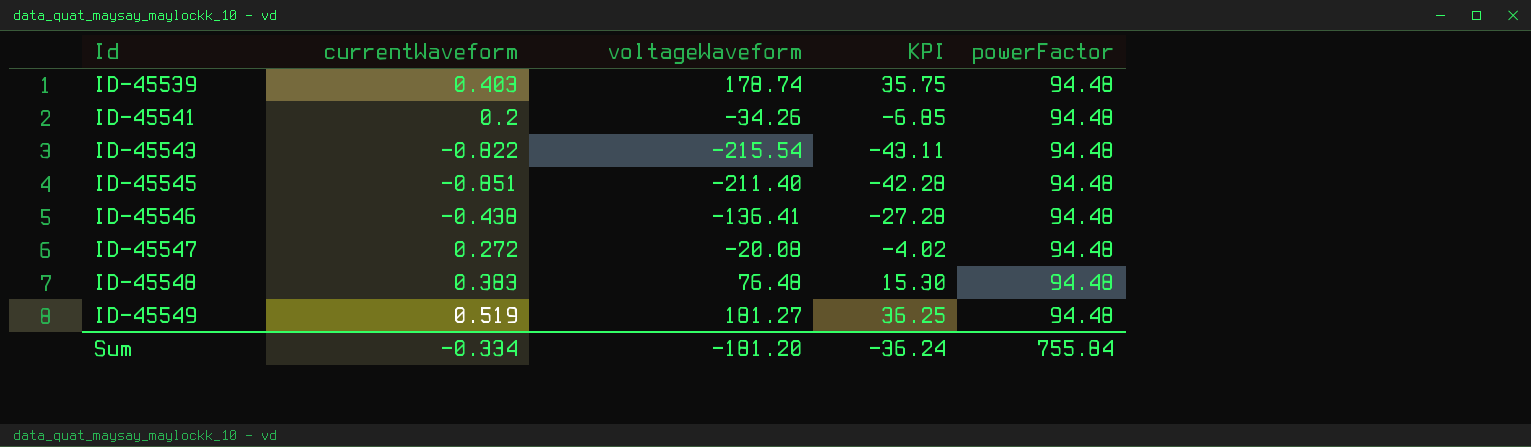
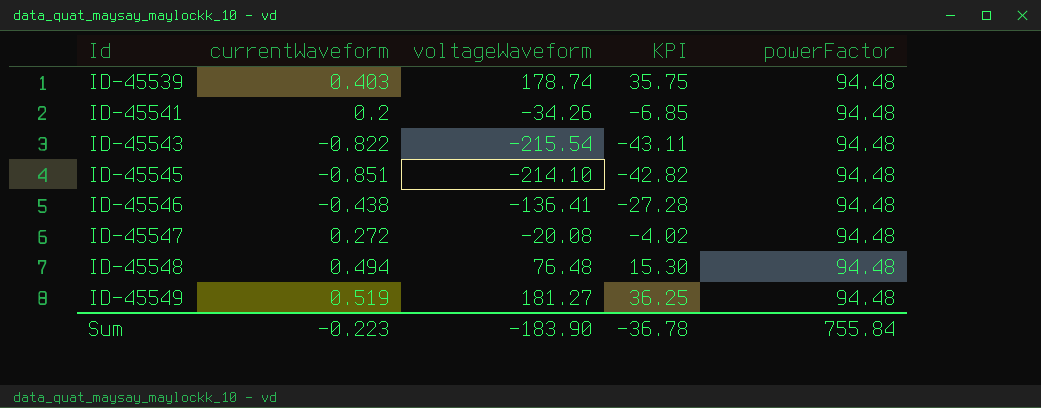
ID-45545 | voltageWaveform: -211.40 -> -214.10
ID-45545 | KPI: -42.28 -> -42.82
ID-45548 | currentWaveform: 0.383 -> 0.494
Sum | currentWaveform: -0.334 -> -0.223
Sum | voltageWaveform: -181.20 -> -183.90
Sum | KPI: -36.24 -> -36.78

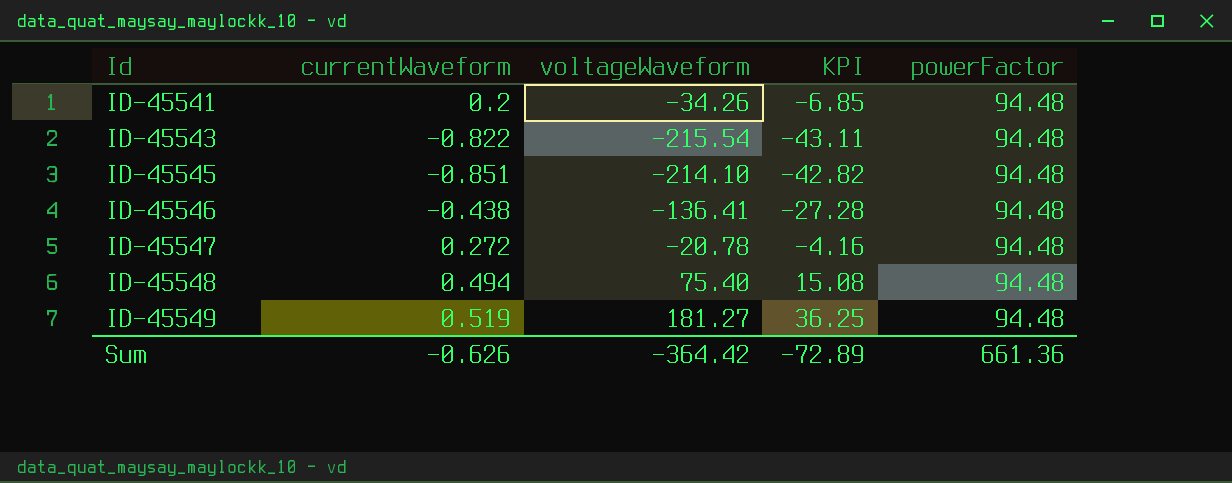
row ID-45539: 0.403 | 178.74 | 35.75 | 94.48 -> none
ID-45547 | voltageWaveform: -20.08 -> -20.78
ID-45547 | KPI: -4.02 -> -4.16
ID-45548 | voltageWaveform: 76.48 -> 75.40
ID-45548 | KPI: 15.30 -> 15.08
Sum | currentWaveform: -0.223 -> -0.626
Sum | voltageWaveform: -183.90 -> -364.42
Sum | KPI: -36.78 -> -72.89
Sum | powerFactor: 755.84 -> 661.36

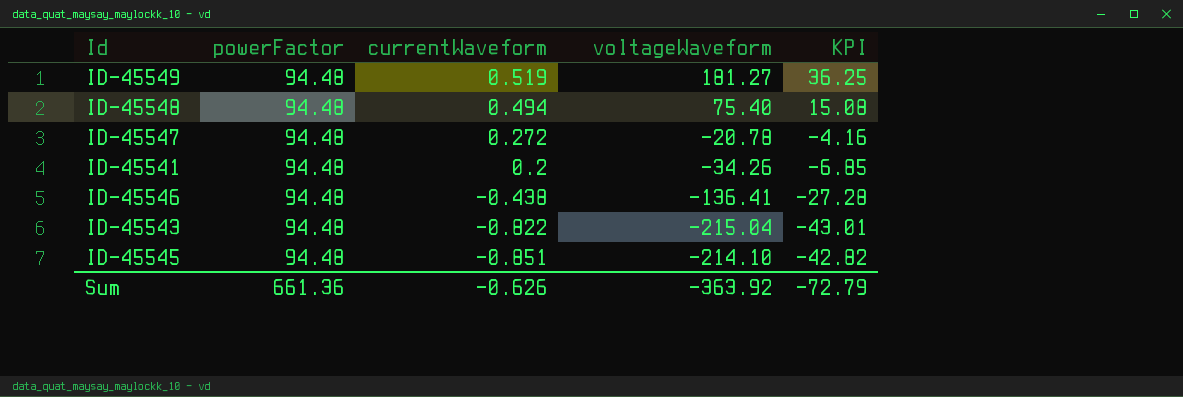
row order: Id ascending -> currentWaveform descending
column powerFactor | position: 5 -> 2
ID-45543 | voltageWaveform: -215.54 -> -215.04
ID-45543 | KPI: -43.11 -> -43.01
Sum | voltageWaveform: -364.42 -> -363.92
Sum | KPI: -72.89 -> -72.79

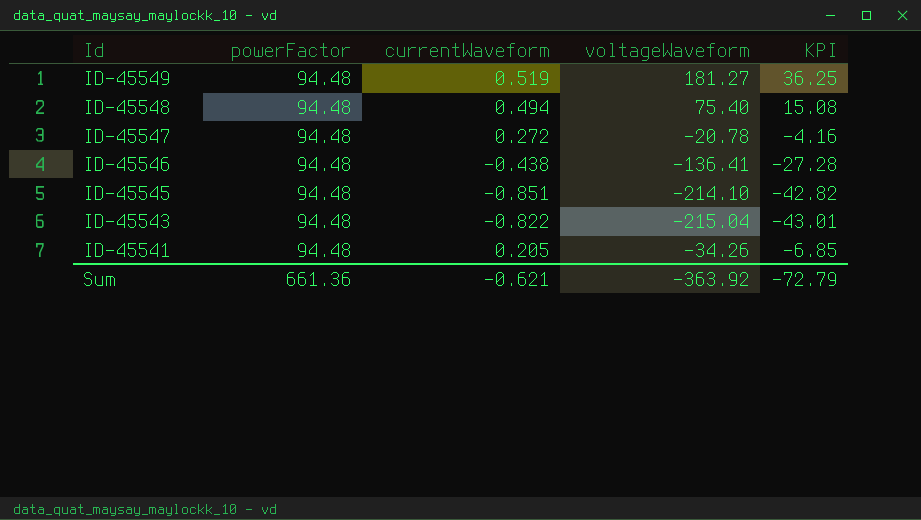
row order: currentWaveform descending -> Id descending
ID-45541 | currentWaveform: 0.2 -> 0.205
Sum | currentWaveform: -0.626 -> -0.621

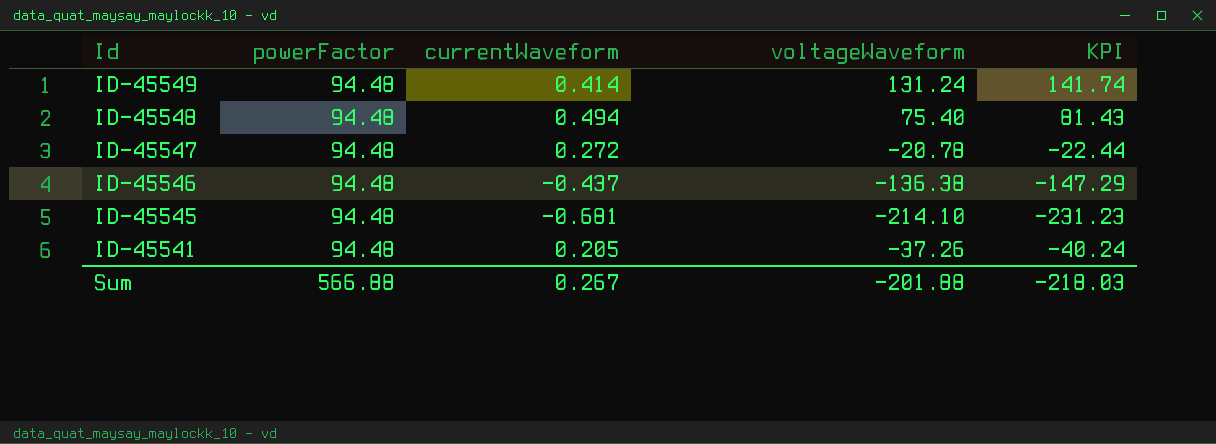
column KPI | formula: [voltageWaveform] * 0.2 -> [voltageWaveform] * 1.08
row ID-45543: 94.48 | -0.822 | -215.04 | -43.01 -> none
ID-45549 | currentWaveform: 0.519 -> 0.414
ID-45549 | voltageWaveform: 181.27 -> 131.24
ID-45546 | currentWaveform: -0.438 -> -0.437
ID-45546 | voltageWaveform: -136.41 -> -136.38
ID-45545 | currentWaveform: -0.851 -> -0.681
ID-45541 | voltageWaveform: -34.26 -> -37.26
Sum | powerFactor: 661.36 -> 566.88
Sum | currentWaveform: -0.621 -> 0.267
Sum | voltageWaveform: -363.92 -> -201.88
Sum | KPI: -72.79 -> -218.03

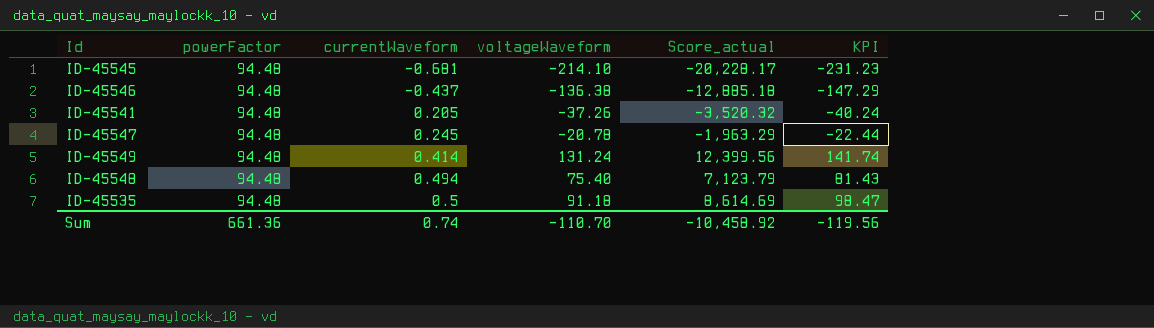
row order: Id descending -> currentWaveform ascending
column Score_actual | formula: none -> [powerFactor] * [voltageWaveform]
ID-45547 | currentWaveform: 0.272 -> 0.245
row ID-45535: none -> 94.48 | 0.5 | 91.18 | 8,614.69 | 98.47
Sum | powerFactor: 566.88 -> 661.36
Sum | currentWaveform: 0.267 -> 0.74
Sum | voltageWaveform: -201.88 -> -110.70
Sum | KPI: -218.03 -> -119.56

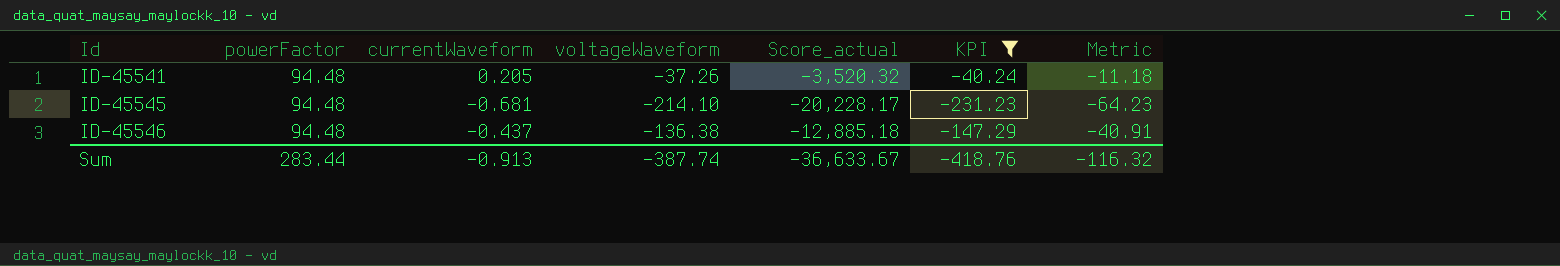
filter: none -> KPI <= -40.24
row order: currentWaveform ascending -> Id ascending
column Metric | formula: none -> [voltageWaveform] * 0.3
Sum | powerFactor: 661.36 -> 283.44
Sum | currentWaveform: 0.74 -> -0.913
Sum | voltageWaveform: -110.70 -> -387.74
Sum | Score_actual: -10,458.92 -> -36,633.67
Sum | KPI: -119.56 -> -418.76

